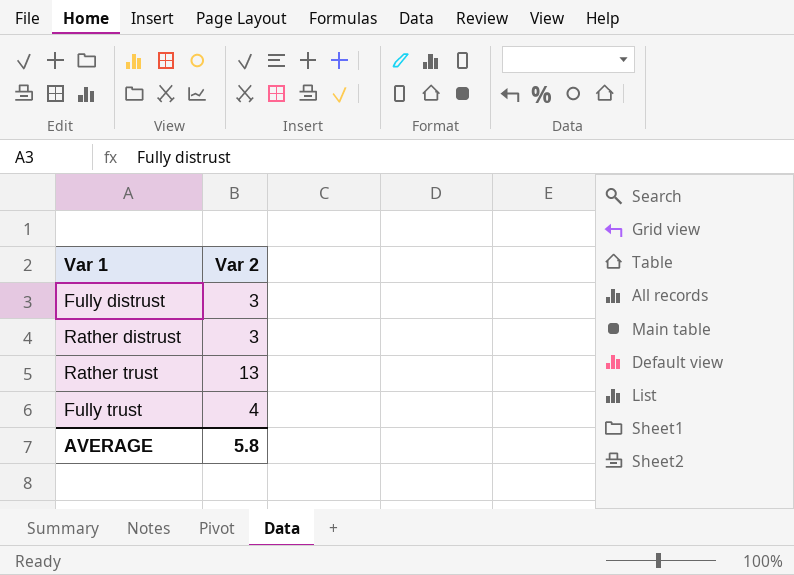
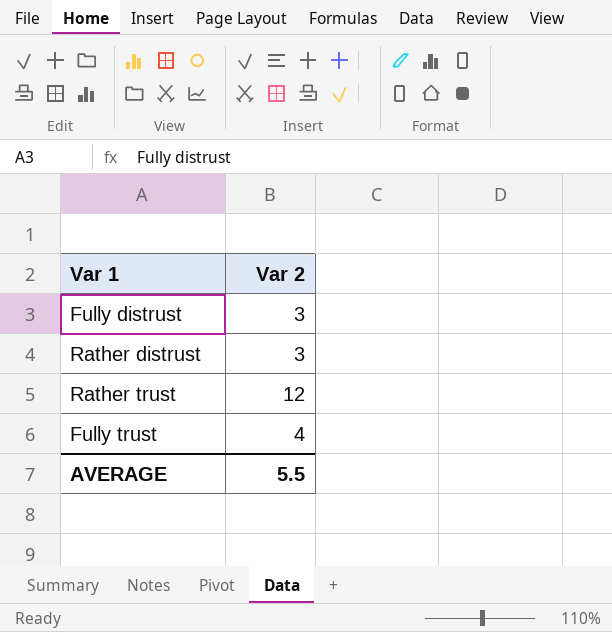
Rather trust | Var 2: 13 -> 12
AVERAGE | Var 2: 5.8 -> 5.5

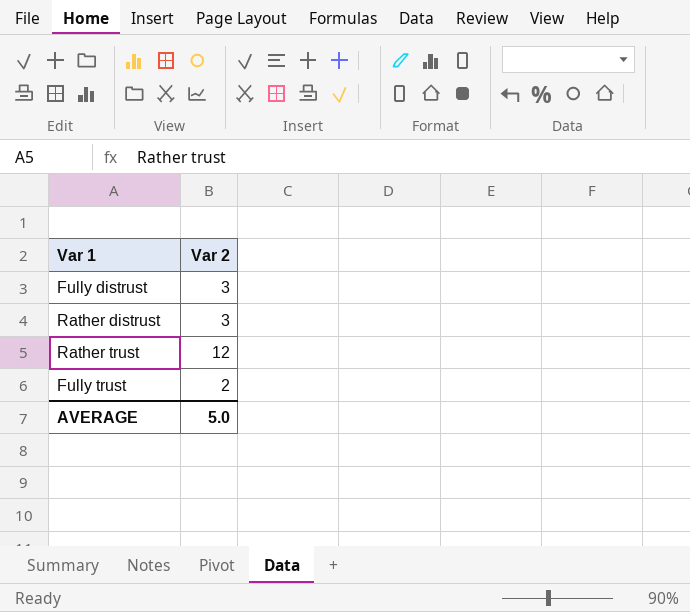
Fully trust | Var 2: 4 -> 2
AVERAGE | Var 2: 5.5 -> 5.0

